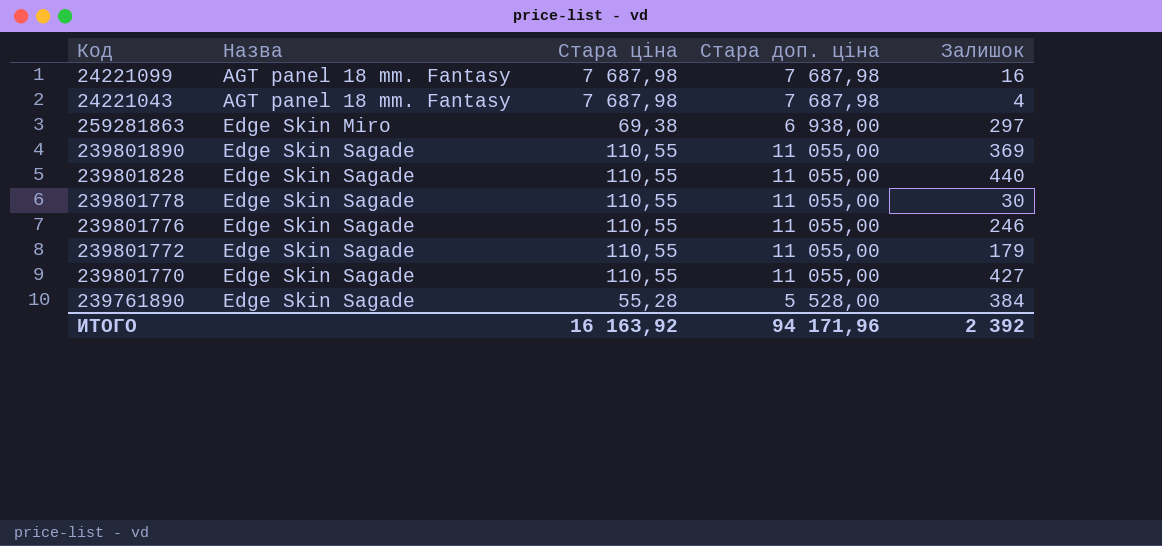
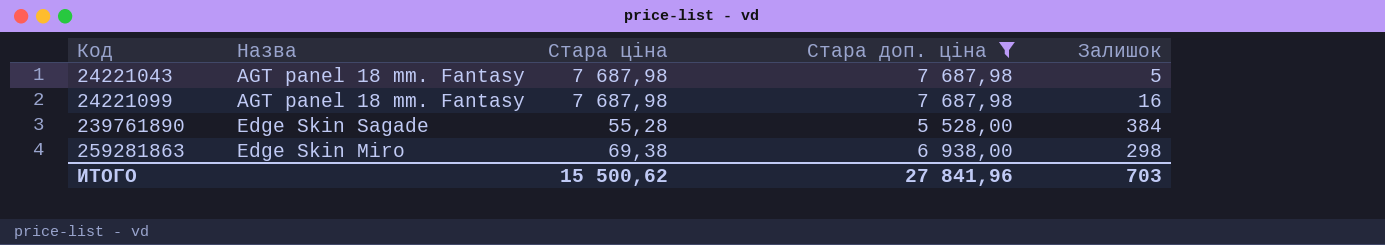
filter: none -> Стара доп. ціна != 11 055,00
row order: Назва ascending -> Код ascending
24221043 | Залишок: 4 -> 5
259281863 | Залишок: 297 -> 298
ИТОГО | Стара ціна: 16 163,92 -> 15 500,62
ИТОГО | Стара доп. ціна: 94 171,96 -> 27 841,96
ИТОГО | Залишок: 2 392 -> 703

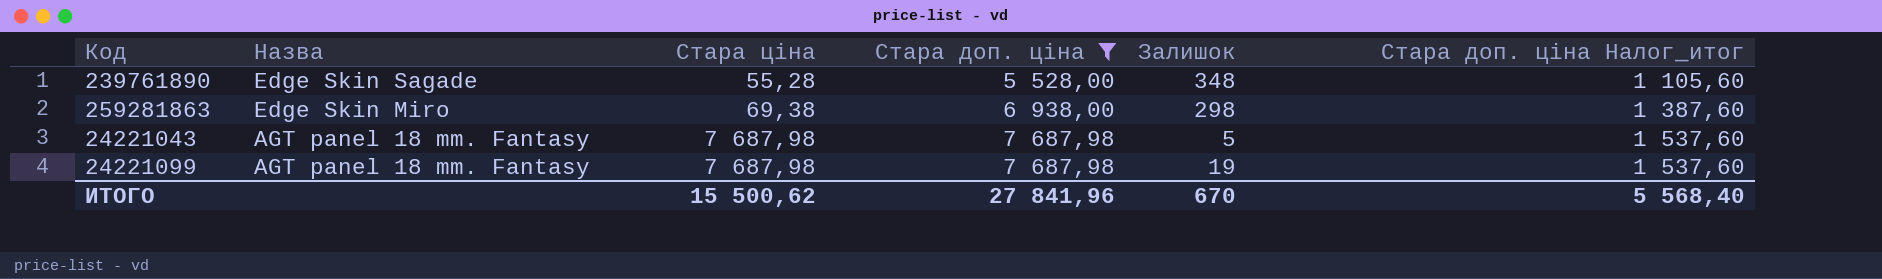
row order: Код ascending -> Назва descending
column Стара доп. ціна Налог_итог | formula: none -> [Стара доп. ціна] * 0,2
239761890 | Залишок: 384 -> 348
24221099 | Залишок: 16 -> 19
ИТОГО | Залишок: 703 -> 670

